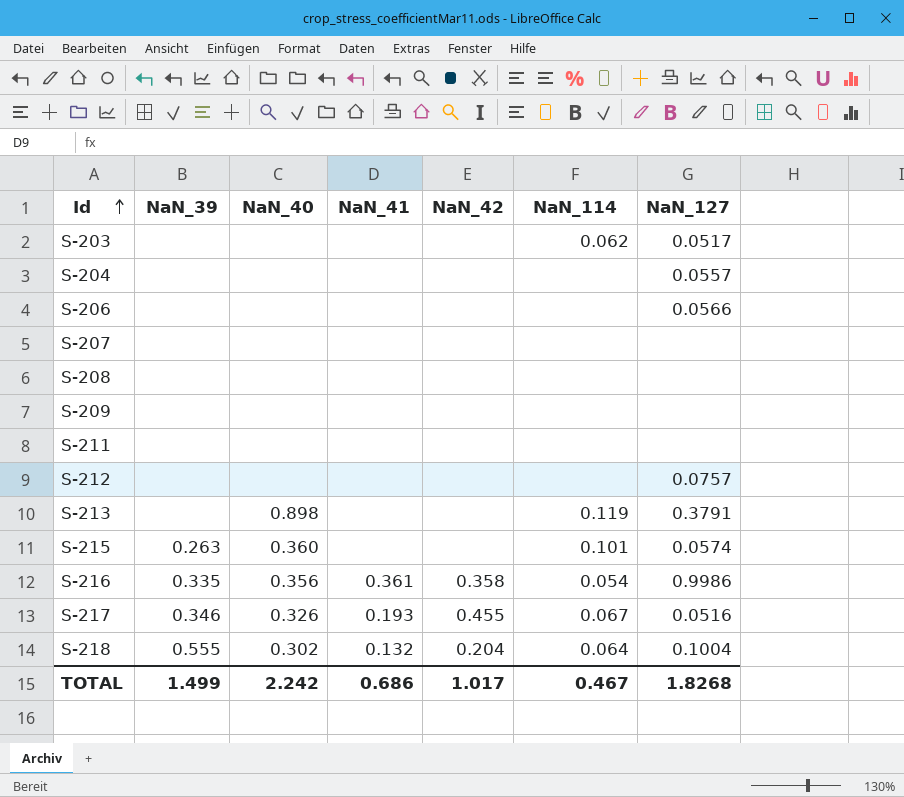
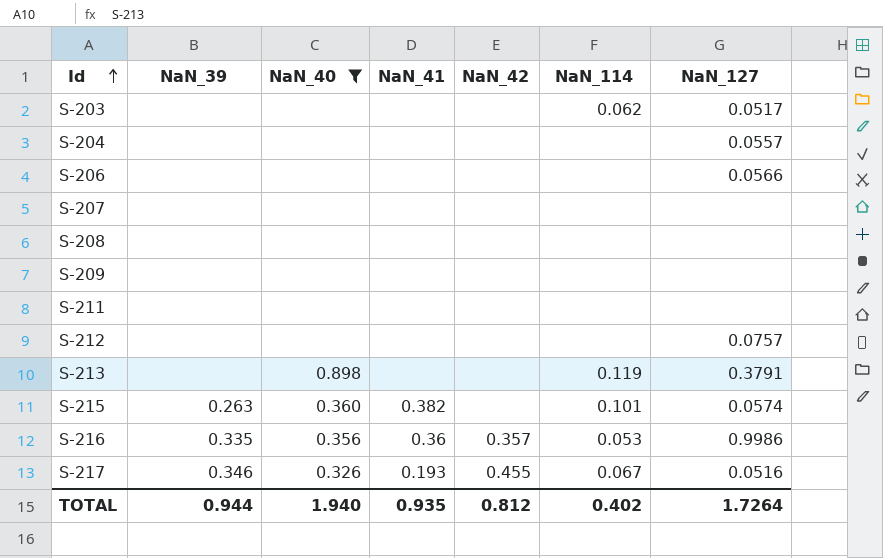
filter: none -> NaN_40 != 0.302
S-215 | NaN_41: none -> 0.382
S-216 | NaN_41: 0.361 -> 0.36
S-216 | NaN_42: 0.358 -> 0.357
S-216 | NaN_114: 0.054 -> 0.053
TOTAL | NaN_39: 1.499 -> 0.944
TOTAL | NaN_40: 2.242 -> 1.940
TOTAL | NaN_41: 0.686 -> 0.935
TOTAL | NaN_42: 1.017 -> 0.812
TOTAL | NaN_114: 0.467 -> 0.402
TOTAL | NaN_127: 1.8268 -> 1.7264

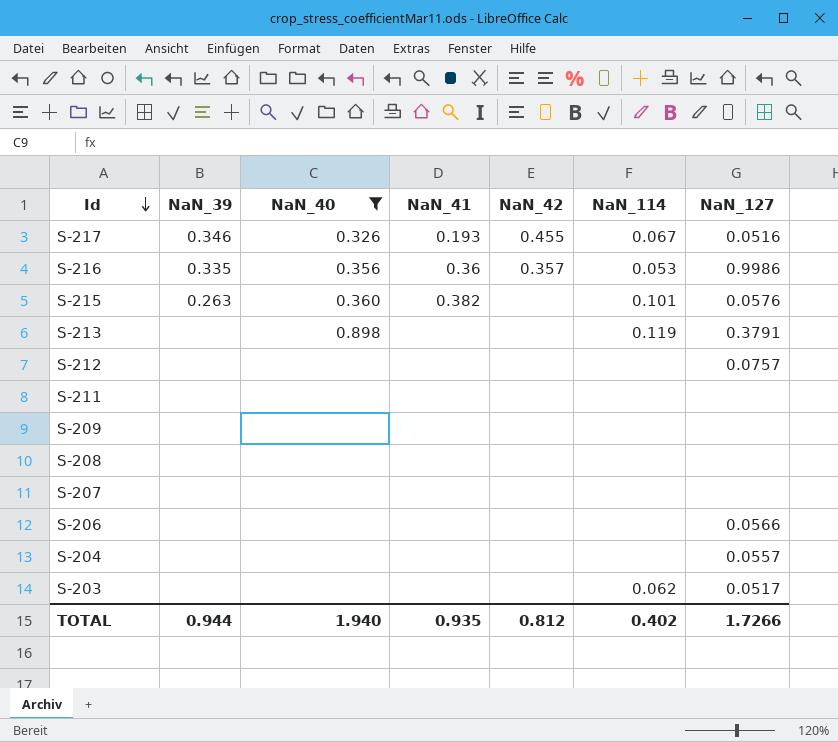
row order: Id ascending -> Id descending
S-215 | NaN_127: 0.0574 -> 0.0576
TOTAL | NaN_127: 1.7264 -> 1.7266

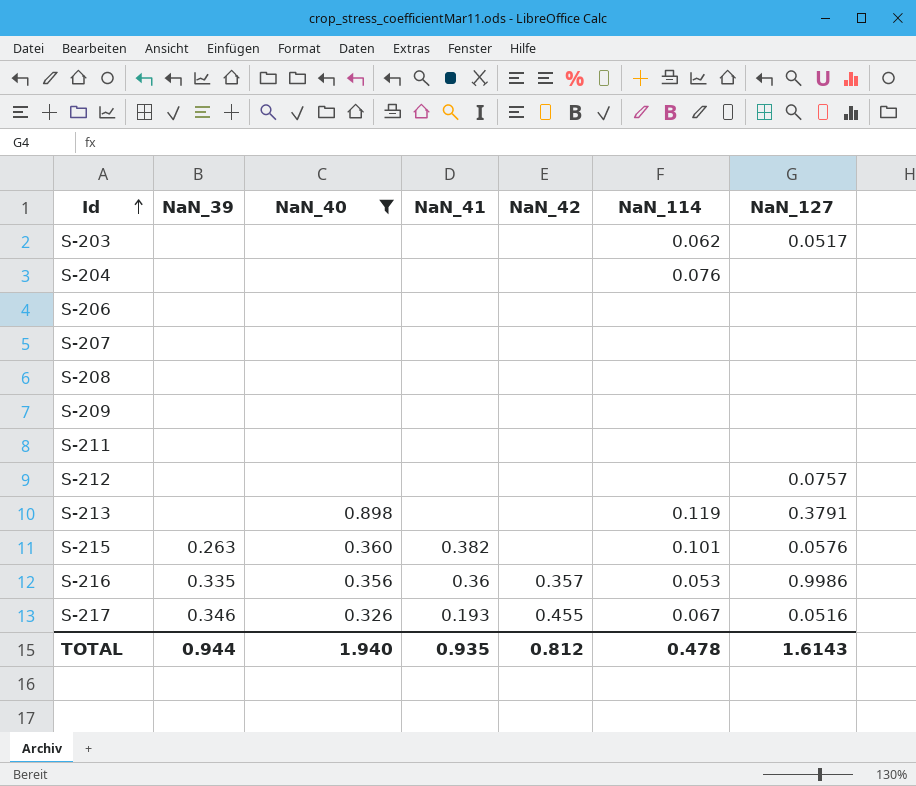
row order: Id descending -> Id ascending
S-204 | NaN_114: none -> 0.076
S-204 | NaN_127: 0.0557 -> none
S-206 | NaN_127: 0.0566 -> none
TOTAL | NaN_114: 0.402 -> 0.478
TOTAL | NaN_127: 1.7266 -> 1.6143

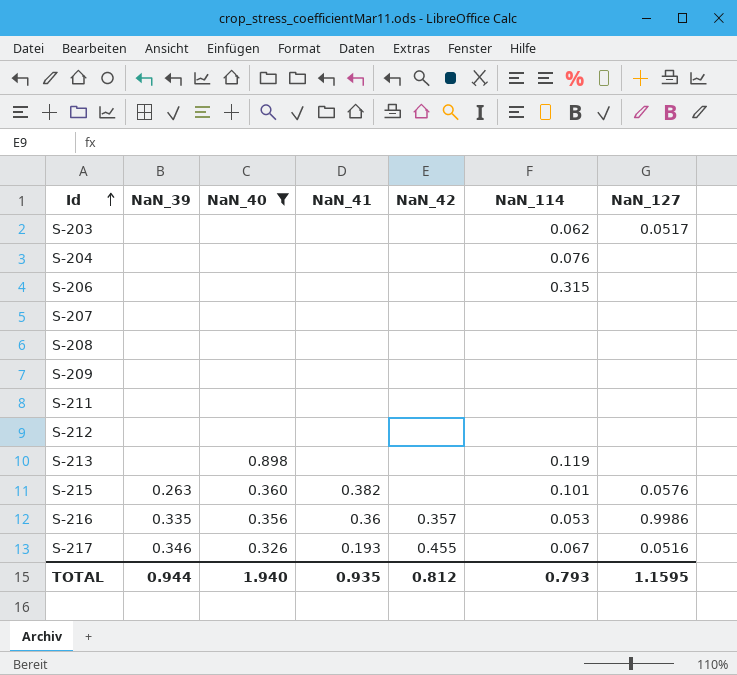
S-206 | NaN_114: none -> 0.315
S-212 | NaN_127: 0.0757 -> none
S-213 | NaN_127: 0.3791 -> none
TOTAL | NaN_114: 0.478 -> 0.793
TOTAL | NaN_127: 1.6143 -> 1.1595

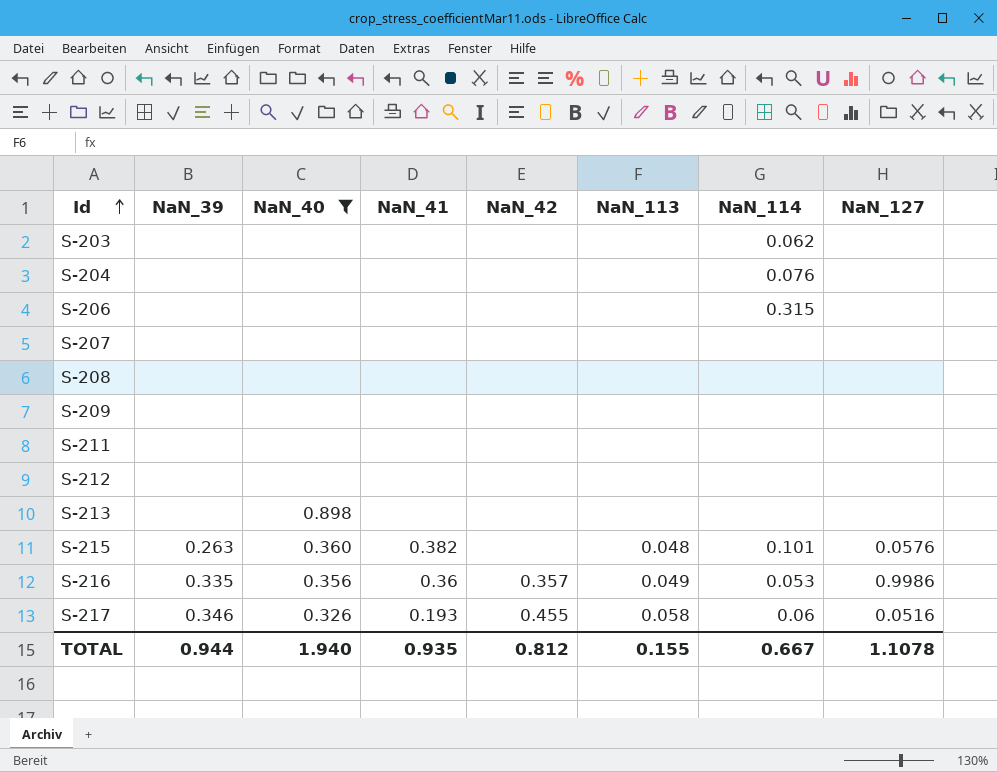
column NaN_113 | position: none -> 6
S-203 | NaN_127: 0.0517 -> none
S-213 | NaN_114: 0.119 -> none
S-217 | NaN_114: 0.067 -> 0.06
TOTAL | NaN_114: 0.793 -> 0.667
TOTAL | NaN_127: 1.1595 -> 1.1078

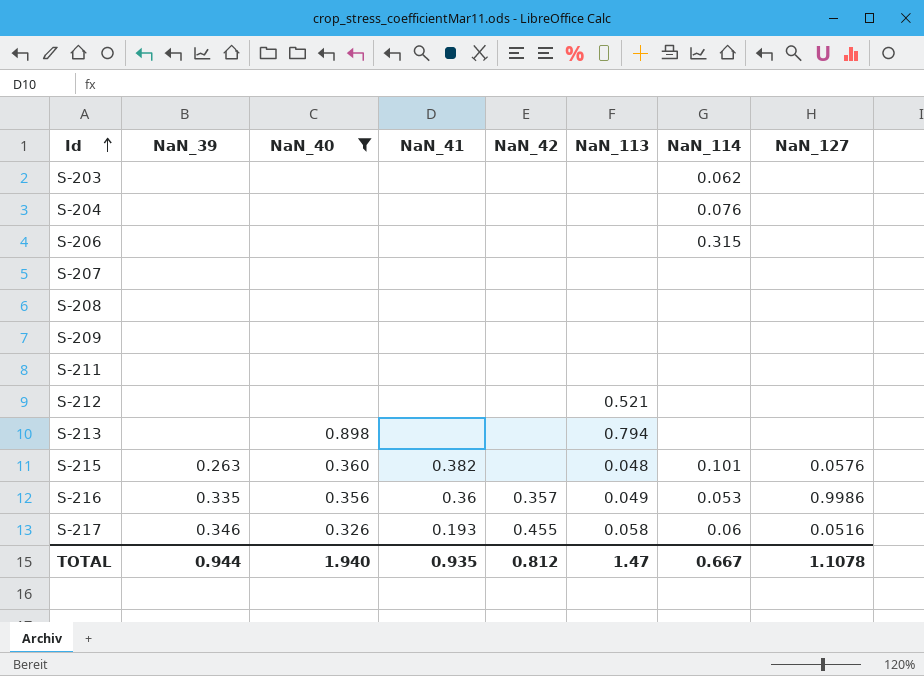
S-212 | NaN_113: none -> 0.521
S-213 | NaN_113: none -> 0.794
TOTAL | NaN_113: 0.155 -> 1.47

